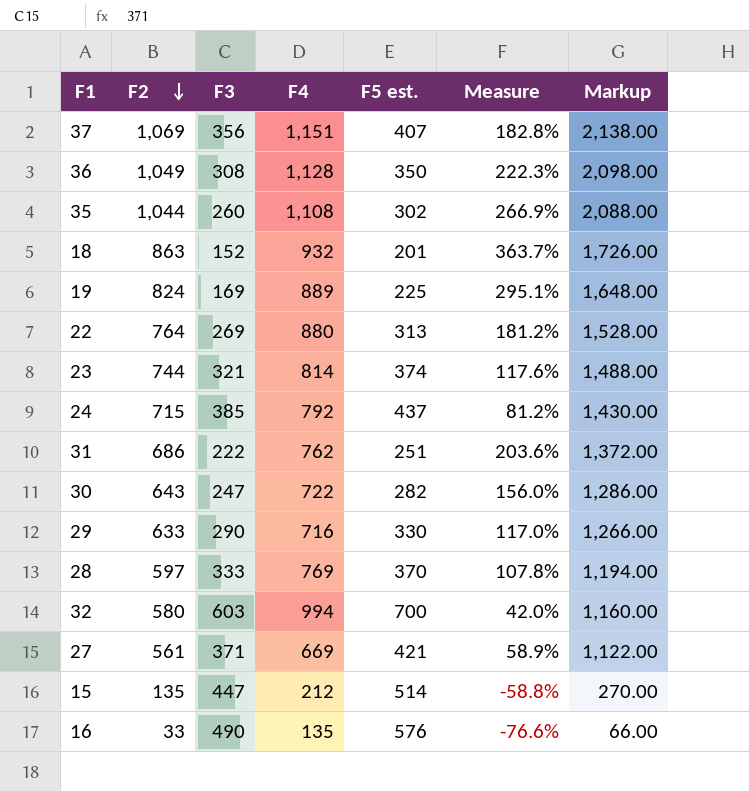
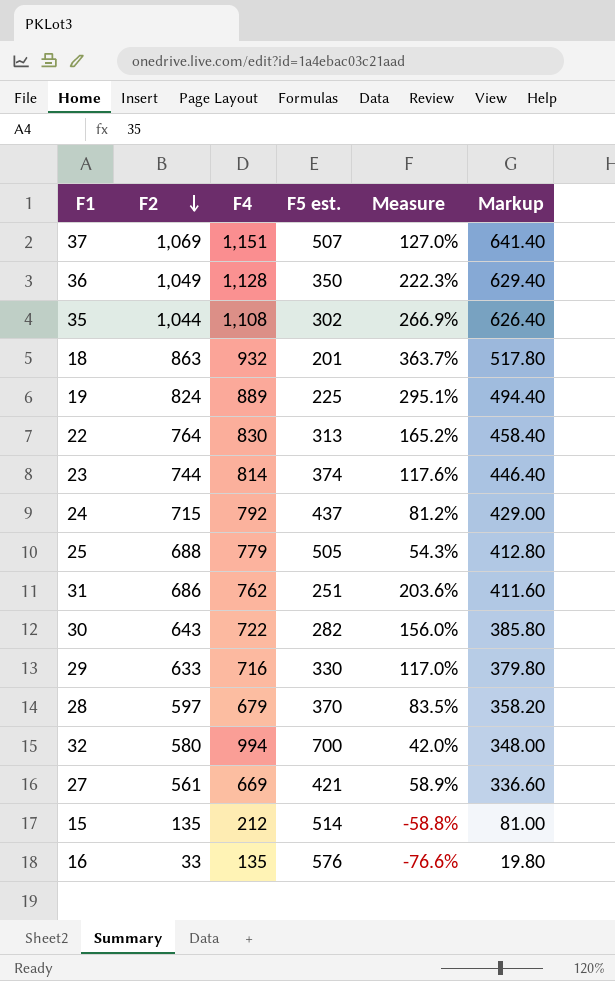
column F3 | position: 3 -> none
column Markup | formula: [F2] * 2 -> [F2] * 0.6
37 | F5 est.: 407 -> 507
37 | Measure: 182.8% -> 127.0%
22 | F4: 880 -> 830
22 | Measure: 181.2% -> 165.2%
row 25: none -> 688 | 779 | 505 | 54.3% | 412.80
28 | F4: 769 -> 679
28 | Measure: 107.8% -> 83.5%

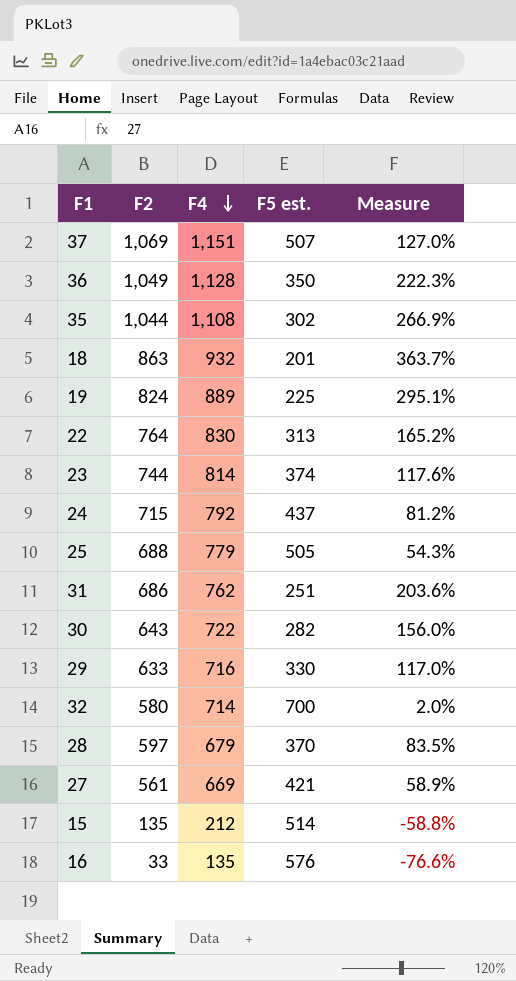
row order: F2 descending -> F4 descending
column Markup | formula: [F2] * 0.6 -> none
32 | F4: 994 -> 714
32 | Measure: 42.0% -> 2.0%

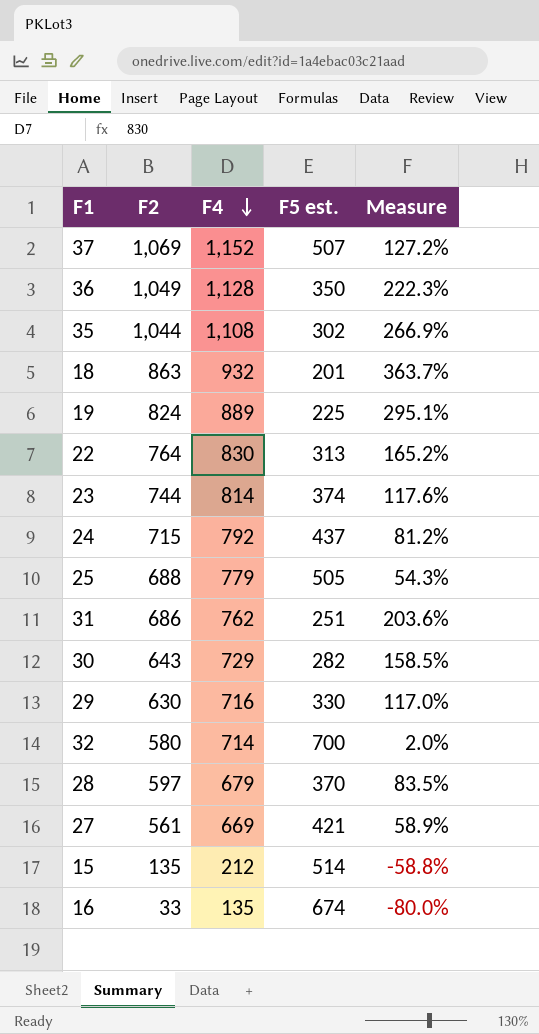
37 | F4: 1,151 -> 1,152
37 | Measure: 127.0% -> 127.2%
30 | F4: 722 -> 729
30 | Measure: 156.0% -> 158.5%
29 | F2: 633 -> 630
16 | F5 est.: 576 -> 674
16 | Measure: -76.6% -> -80.0%

